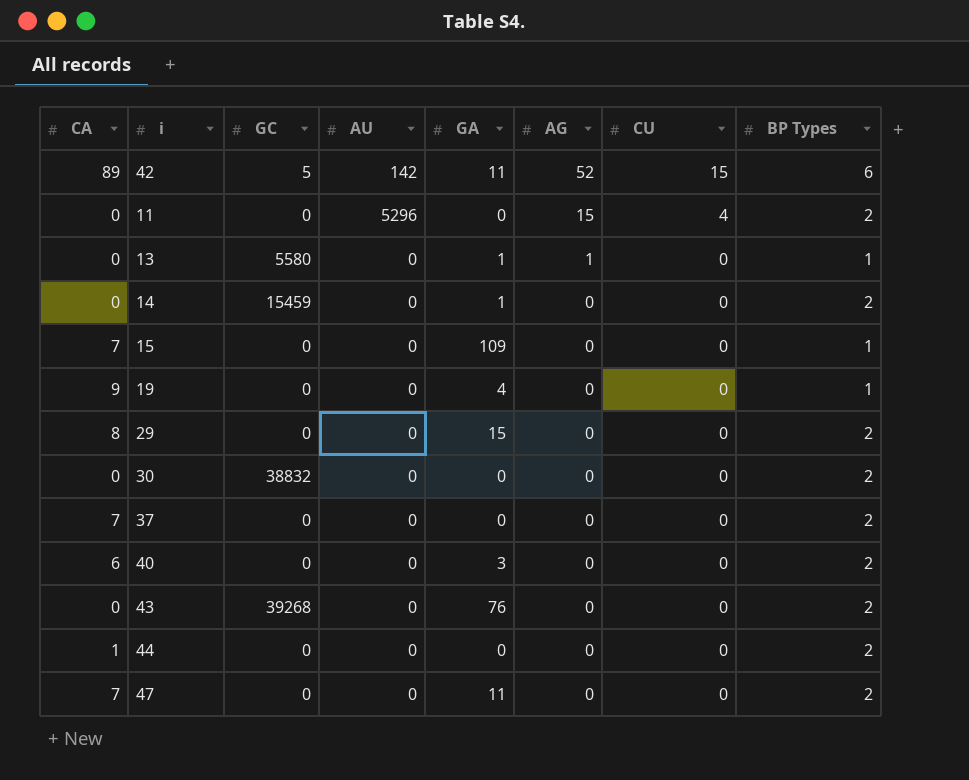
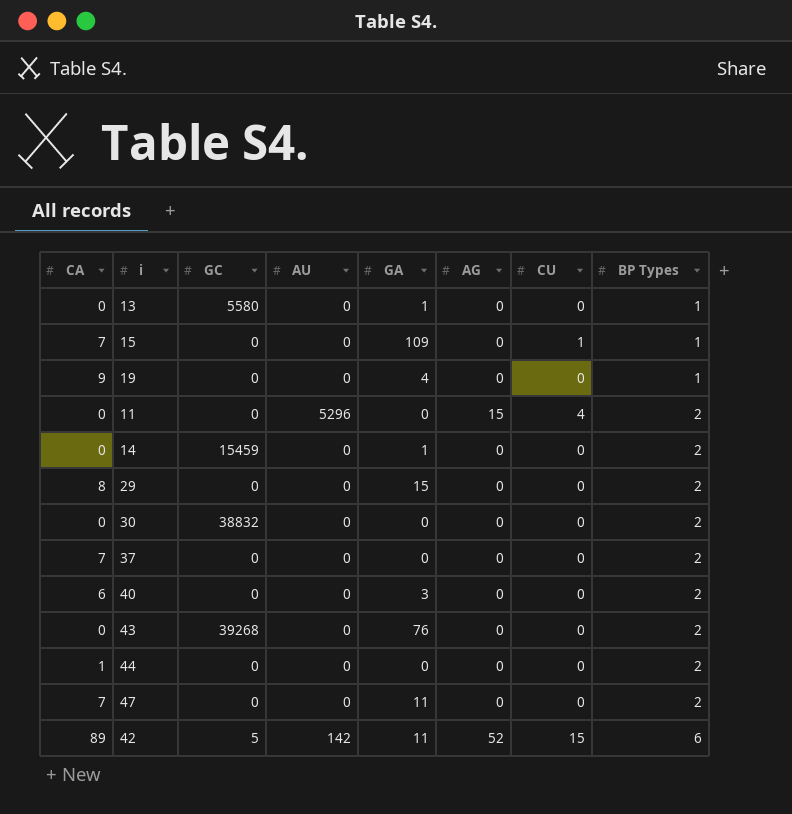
row order: AG descending -> BP Types ascending
13 | AG: 1 -> 0
15 | CU: 0 -> 1

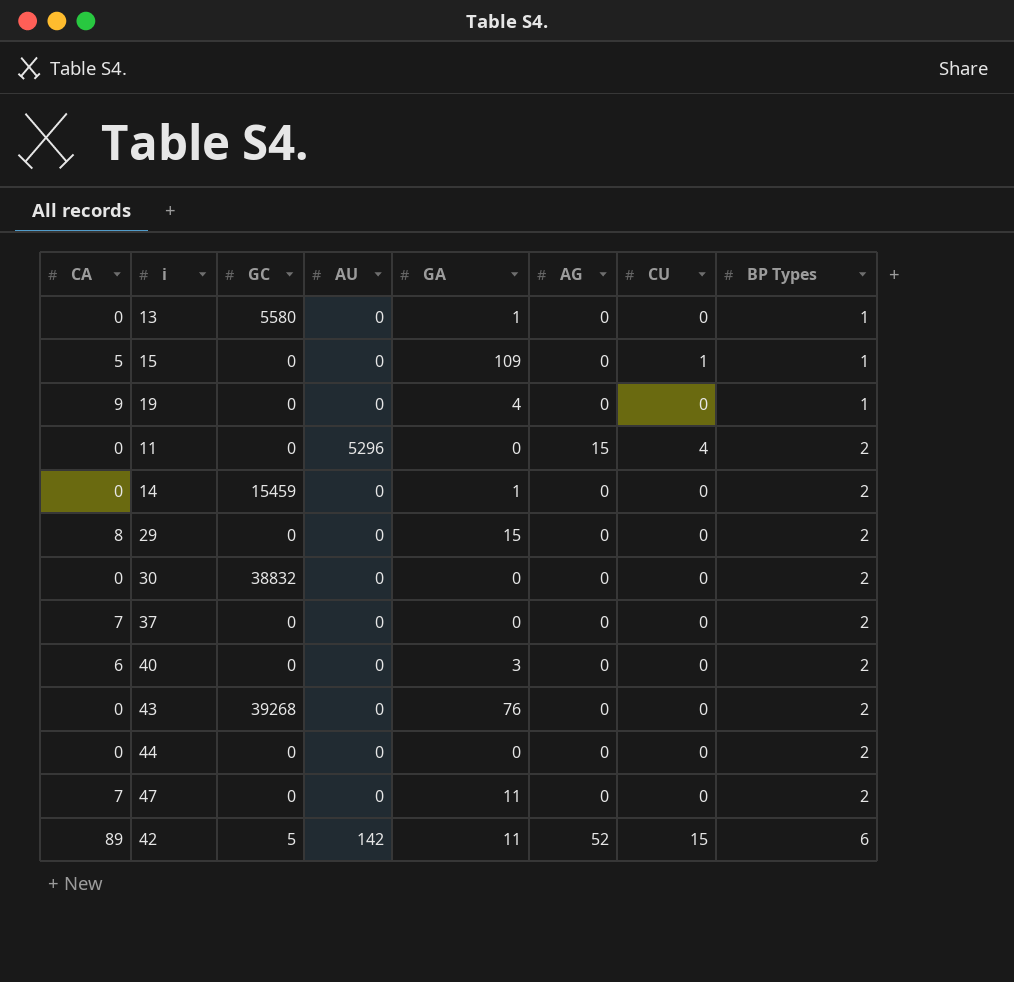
15 | CA: 7 -> 5
44 | CA: 1 -> 0

